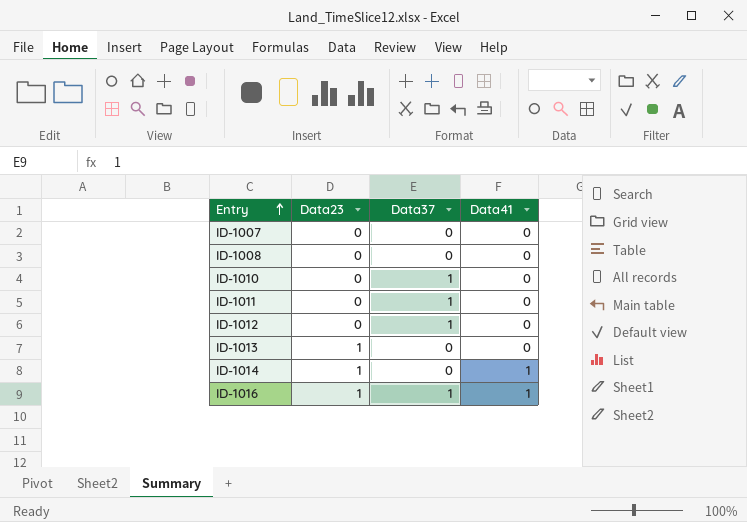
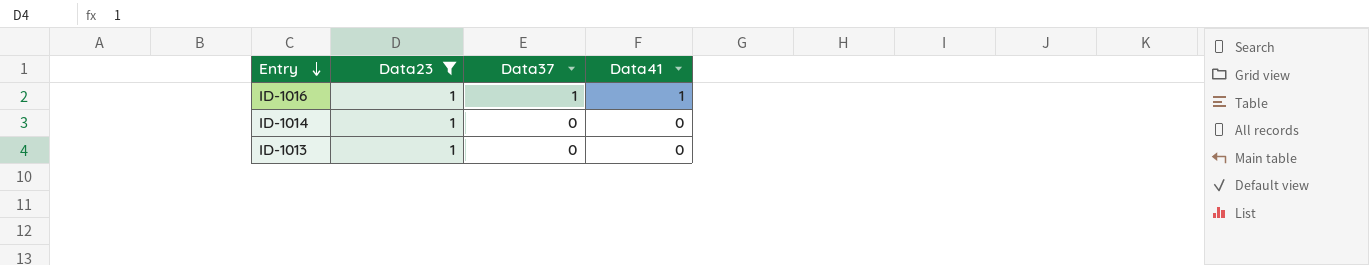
filter: none -> Data23 = 1
row order: Entry ascending -> Entry descending
ID-1014 | Data41: 1 -> 0

